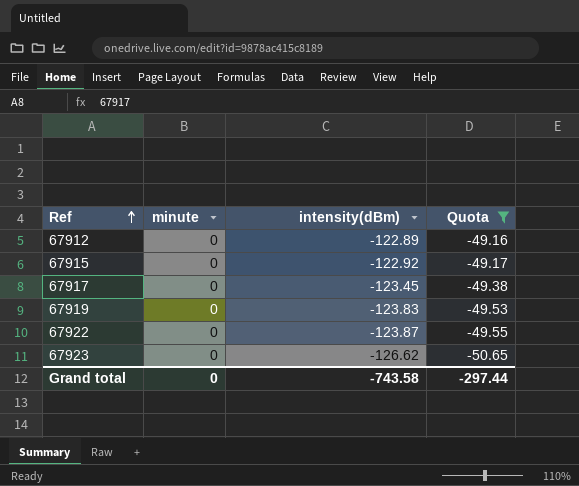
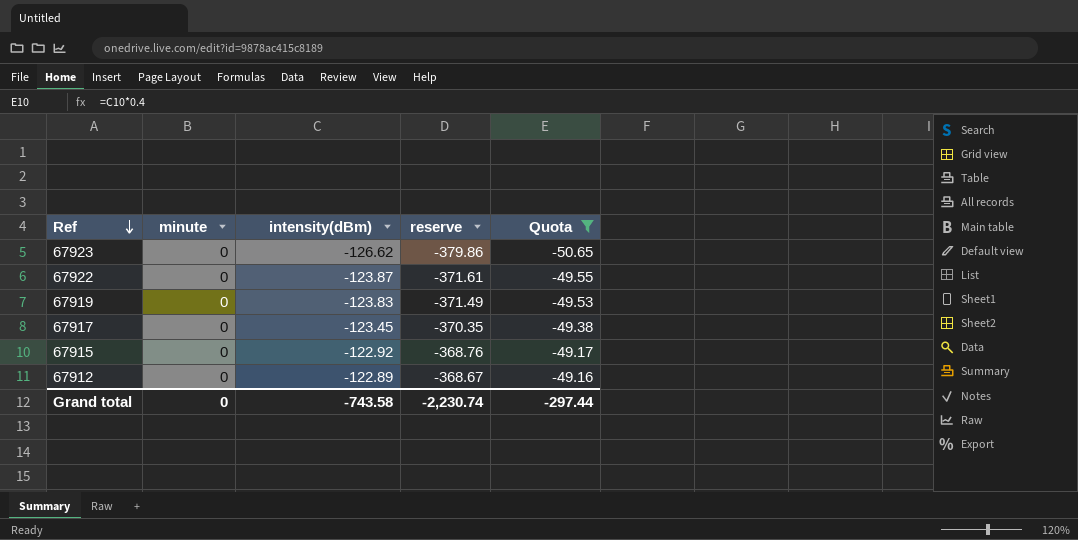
row order: Ref ascending -> Ref descending
column reserve | formula: none -> [intensity(dBm)] * 3

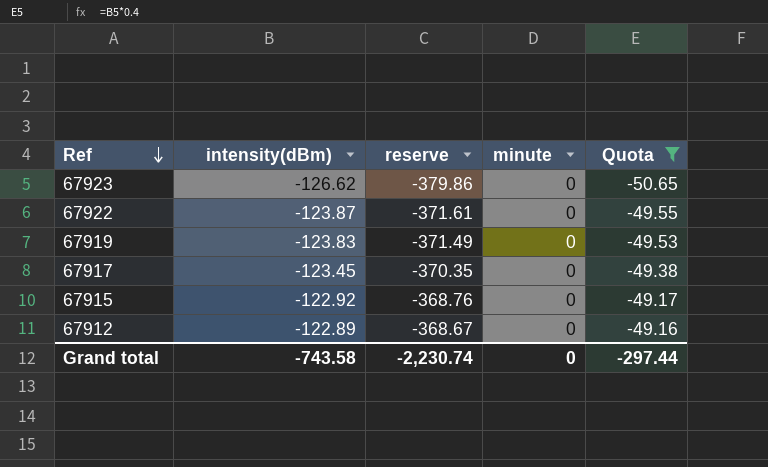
column minute | position: 2 -> 4

